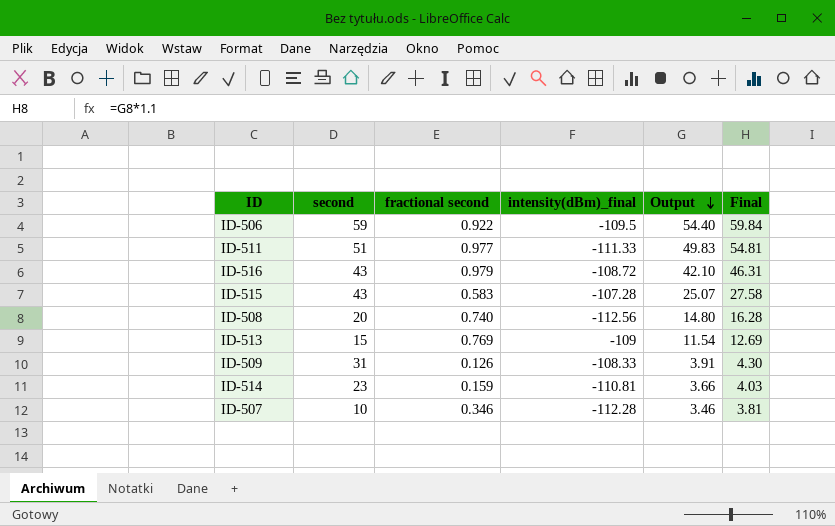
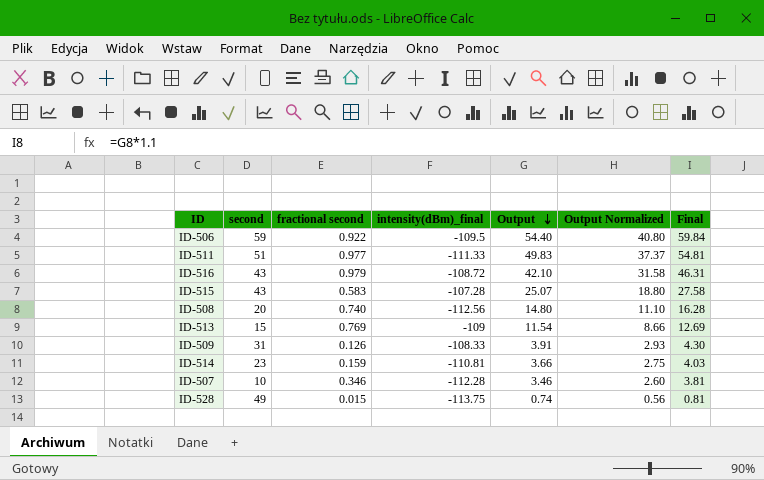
column Output Normalized | formula: none -> [Output] * 0.75
row ID-528: none -> 49 | 0.015 | -113.75 | 0.74 | 0.56 | 0.81

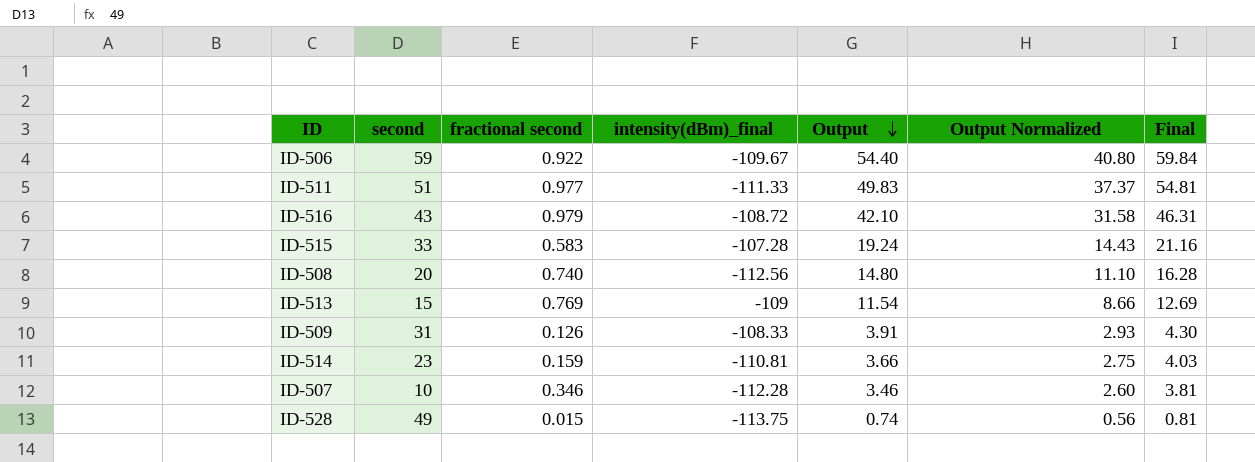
ID-506 | intensity(dBm)_final: -109.5 -> -109.67
ID-515 | second: 43 -> 33
ID-515 | Output: 25.07 -> 19.24
ID-515 | Output Normalized: 18.80 -> 14.43
ID-515 | Final: 27.58 -> 21.16

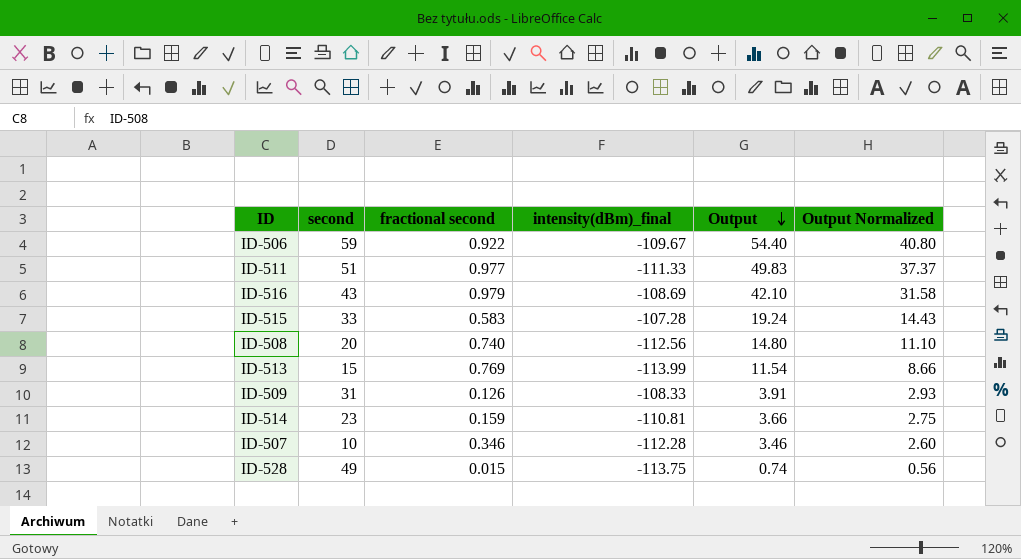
column Final | formula: [Output] * 1.1 -> none
ID-516 | intensity(dBm)_final: -108.72 -> -108.69
ID-513 | intensity(dBm)_final: -109 -> -113.99

